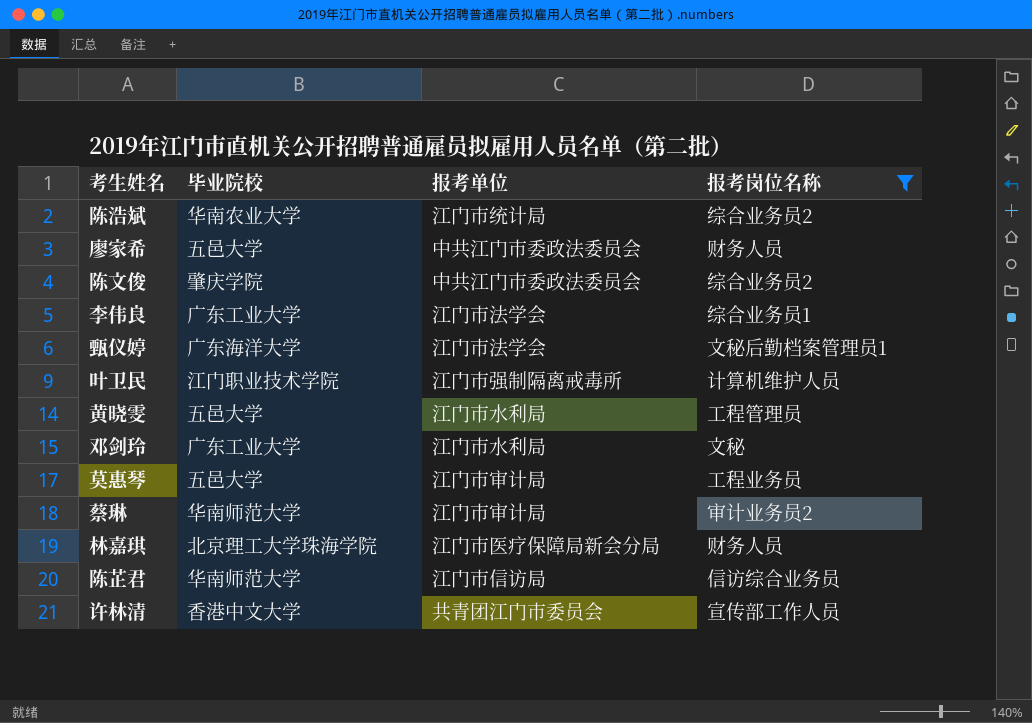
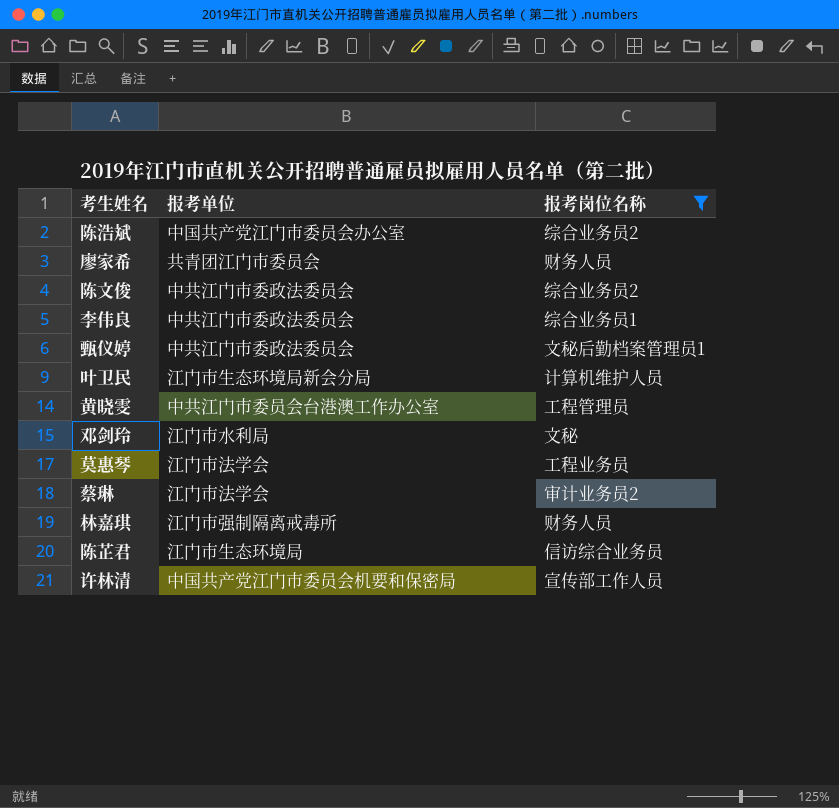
column 毕业院校 | position: 2 -> none
陈浩斌 | 报考单位: 江门市统计局 -> 中国共产党江门市委员会办公室
廖家希 | 报考单位: 中共江门市委政法委员会 -> 共青团江门市委员会
李伟良 | 报考单位: 江门市法学会 -> 中共江门市委政法委员会
甄仪婷 | 报考单位: 江门市法学会 -> 中共江门市委政法委员会
叶卫民 | 报考单位: 江门市强制隔离戒毒所 -> 江门市生态环境局新会分局
黄晓雯 | 报考单位: 江门市水利局 -> 中共江门市委员会台港澳工作办公室
莫惠琴 | 报考单位: 江门市审计局 -> 江门市法学会
蔡琳 | 报考单位: 江门市审计局 -> 江门市法学会
林嘉琪 | 报考单位: 江门市医疗保障局新会分局 -> 江门市强制隔离戒毒所
陈芷君 | 报考单位: 江门市信访局 -> 江门市生态环境局
许林清 | 报考单位: 共青团江门市委员会 -> 中国共产党江门市委员会机要和保密局

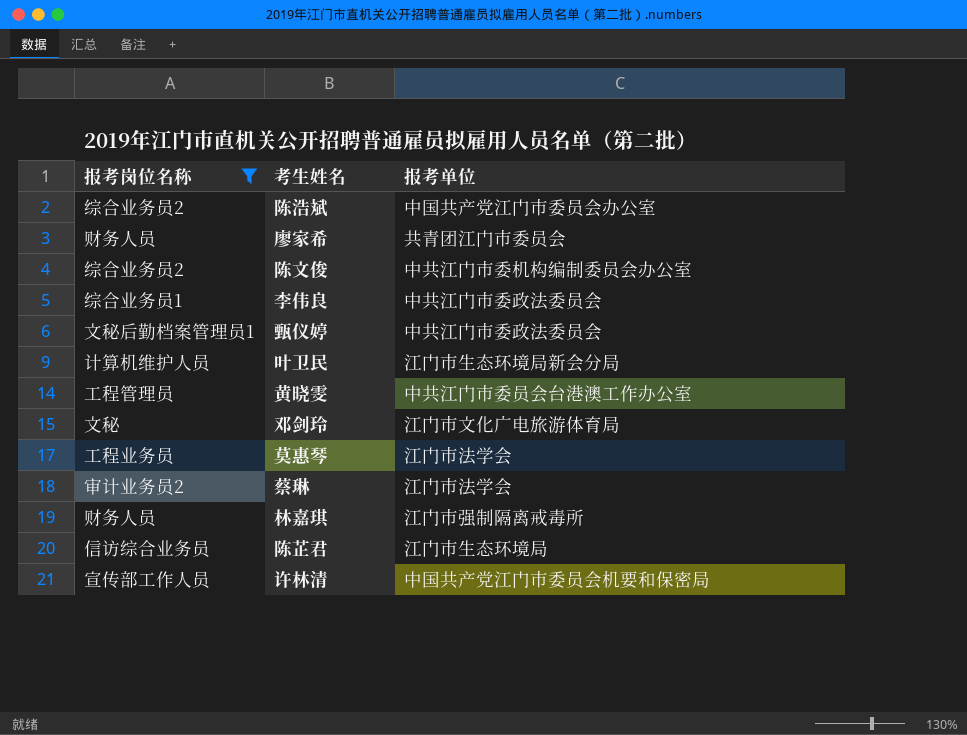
column 报考岗位名称 | position: 3 -> 1
陈文俊 | 报考单位: 中共江门市委政法委员会 -> 中共江门市委机构编制委员会办公室
邓剑玲 | 报考单位: 江门市水利局 -> 江门市文化广电旅游体育局

